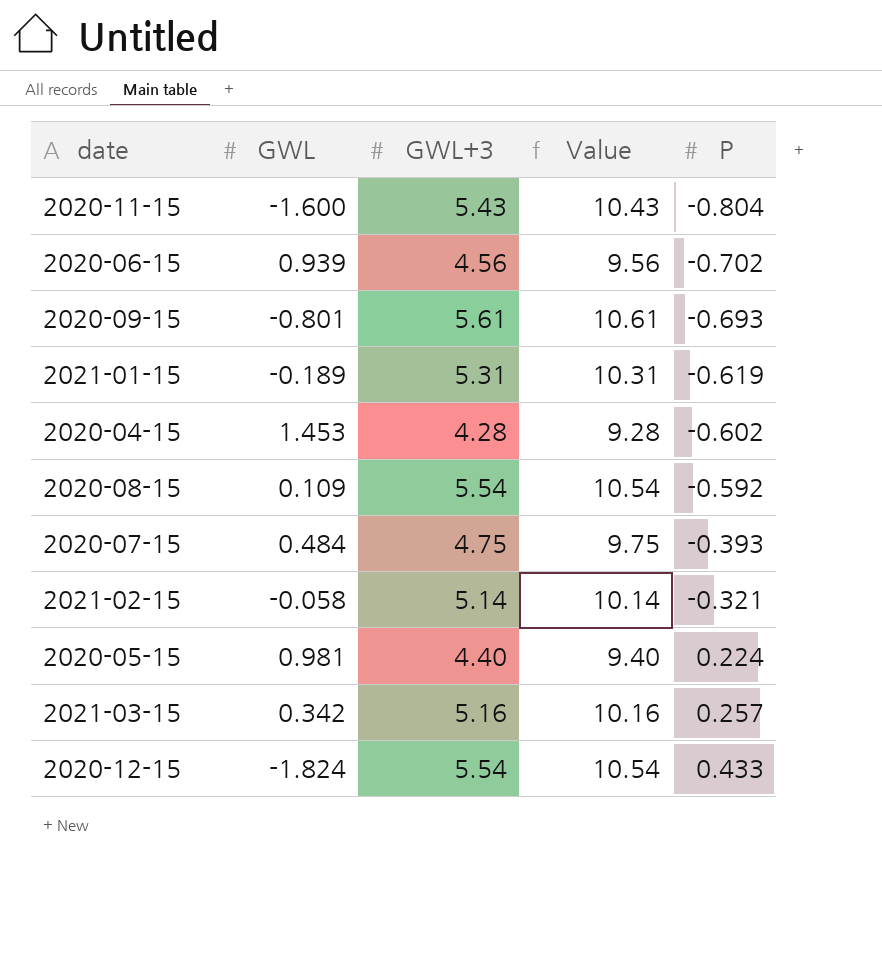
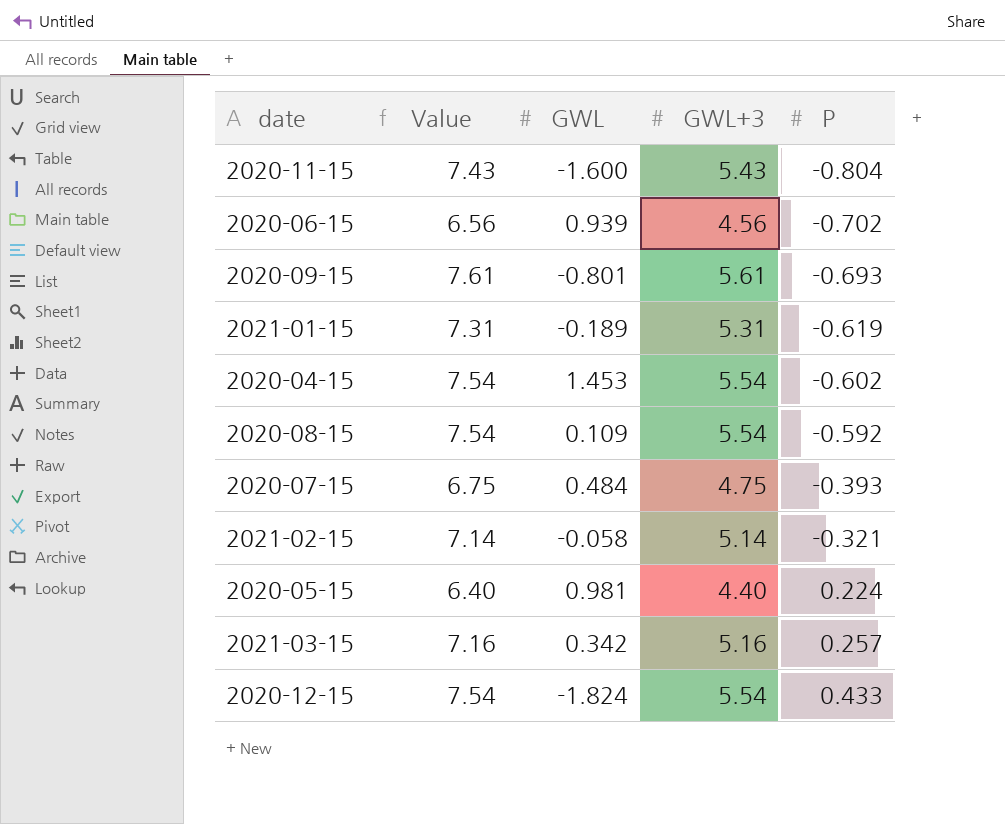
column Value | formula: [GWL+3] + 5 -> [GWL+3] + 2
column Value | position: 4 -> 2
2020-04-15 | GWL+3: 4.28 -> 5.54

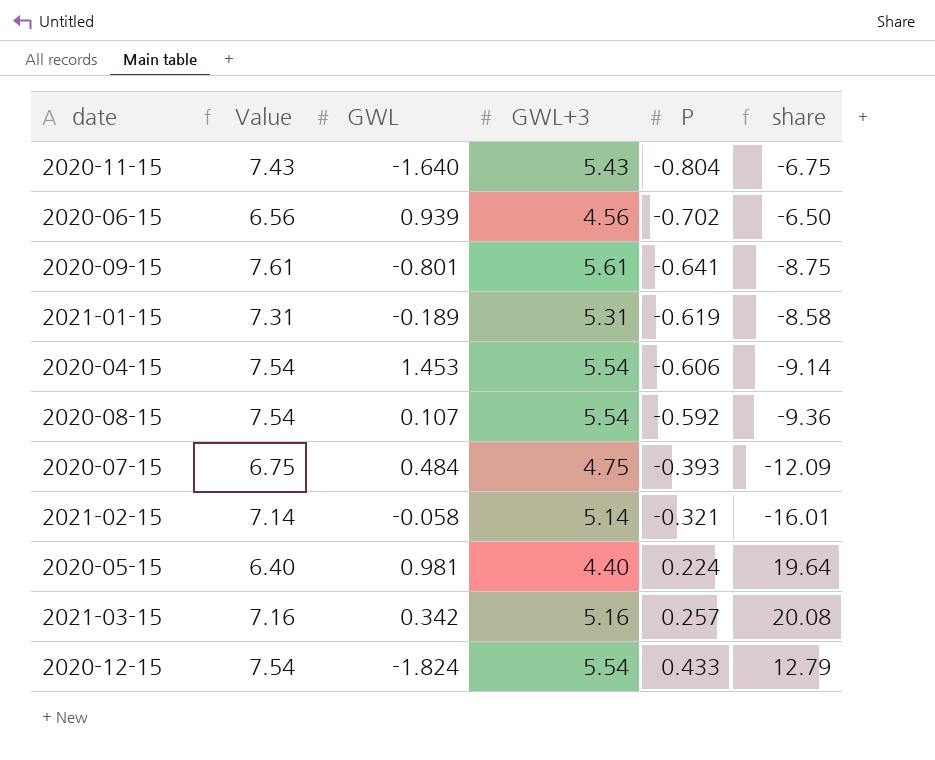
column share | formula: none -> [GWL+3] / [P]
2020-11-15 | GWL: -1.600 -> -1.640
2020-09-15 | P: -0.693 -> -0.641
2020-04-15 | P: -0.602 -> -0.606
2020-08-15 | GWL: 0.109 -> 0.107

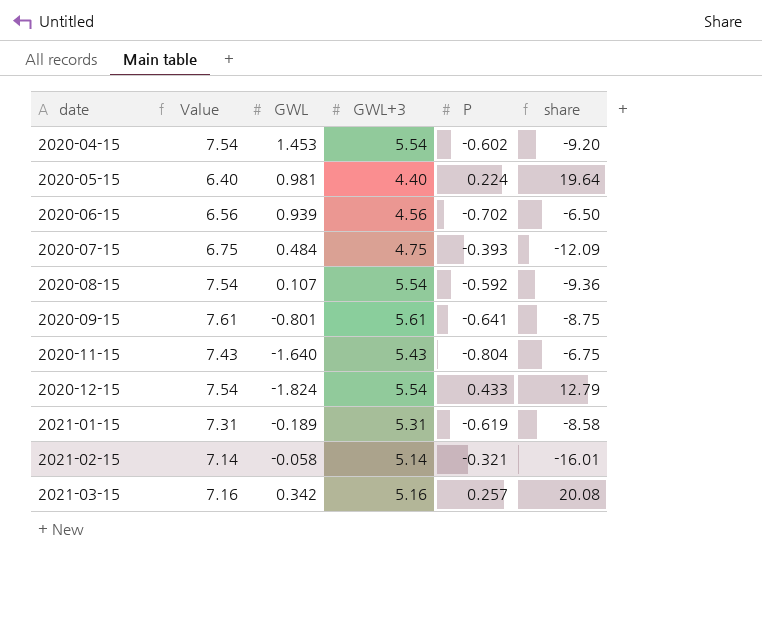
row order: P ascending -> date ascending
2020-04-15 | P: -0.606 -> -0.602
2020-04-15 | share: -9.14 -> -9.20

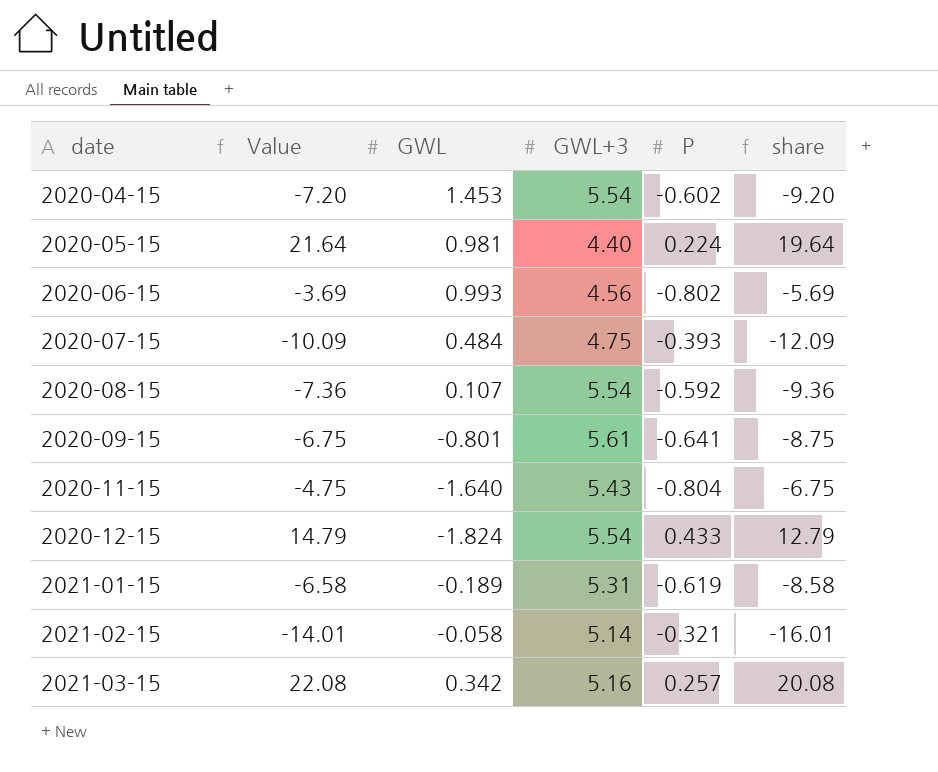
column Value | formula: [GWL+3] + 2 -> [share] + 2
2020-06-15 | GWL: 0.939 -> 0.993
2020-06-15 | P: -0.702 -> -0.802
2020-06-15 | share: -6.50 -> -5.69

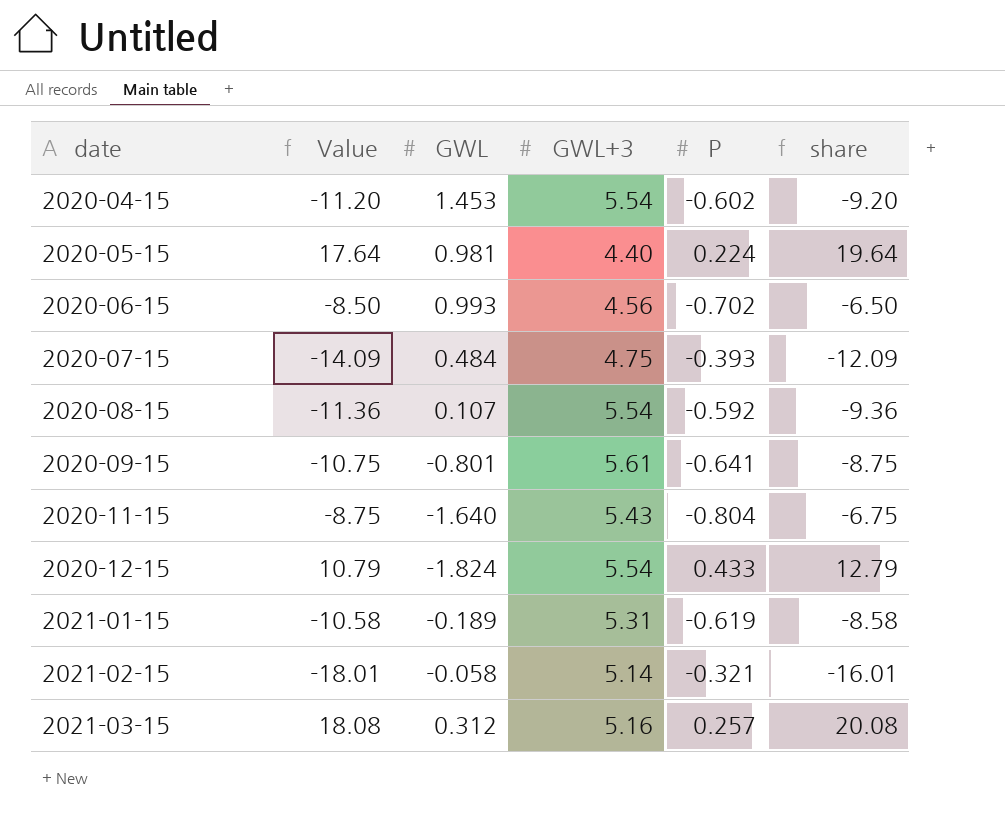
column Value | formula: [share] + 2 -> [share] - 2
2020-06-15 | P: -0.802 -> -0.702
2020-06-15 | share: -5.69 -> -6.50
2021-03-15 | GWL: 0.342 -> 0.312

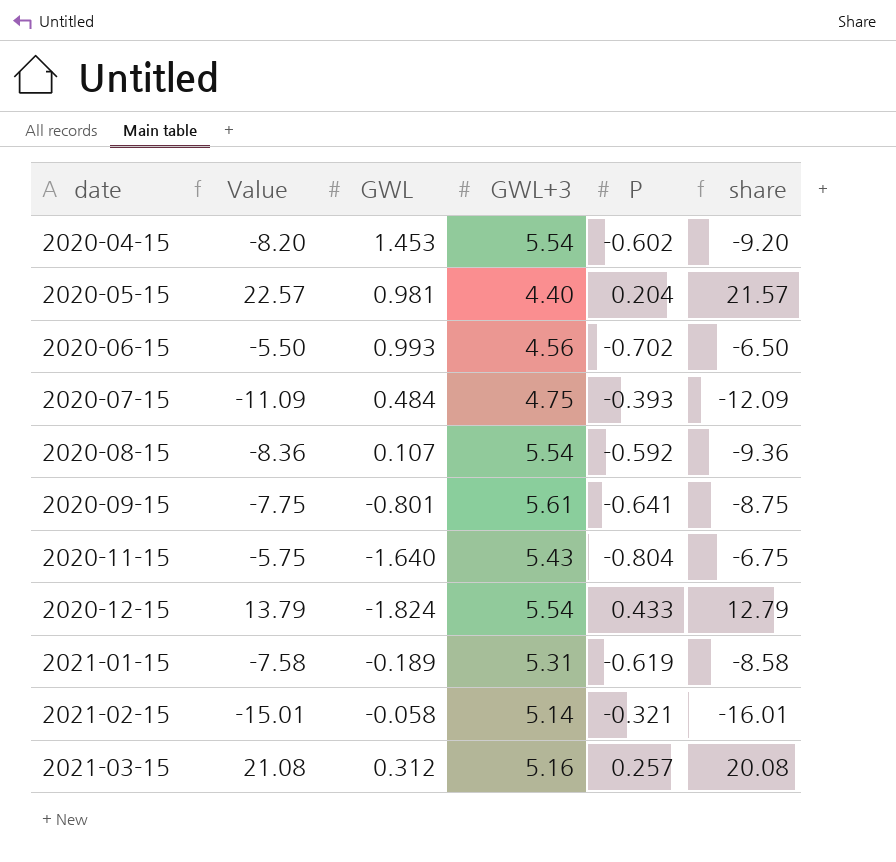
column Value | formula: [share] - 2 -> [share] + 1
2020-05-15 | P: 0.224 -> 0.204
2020-05-15 | share: 19.64 -> 21.57

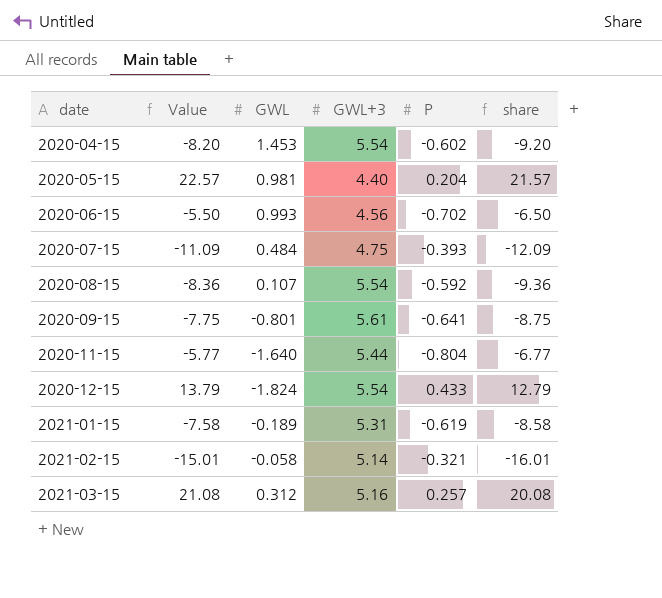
2020-11-15 | Value: -5.75 -> -5.77
2020-11-15 | GWL+3: 5.43 -> 5.44
2020-11-15 | share: -6.75 -> -6.77

